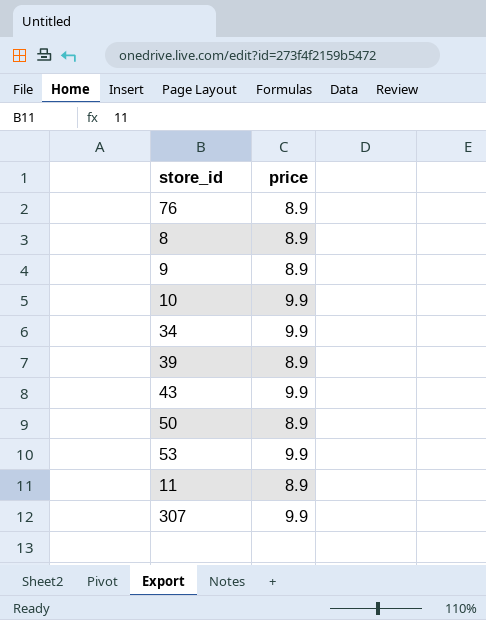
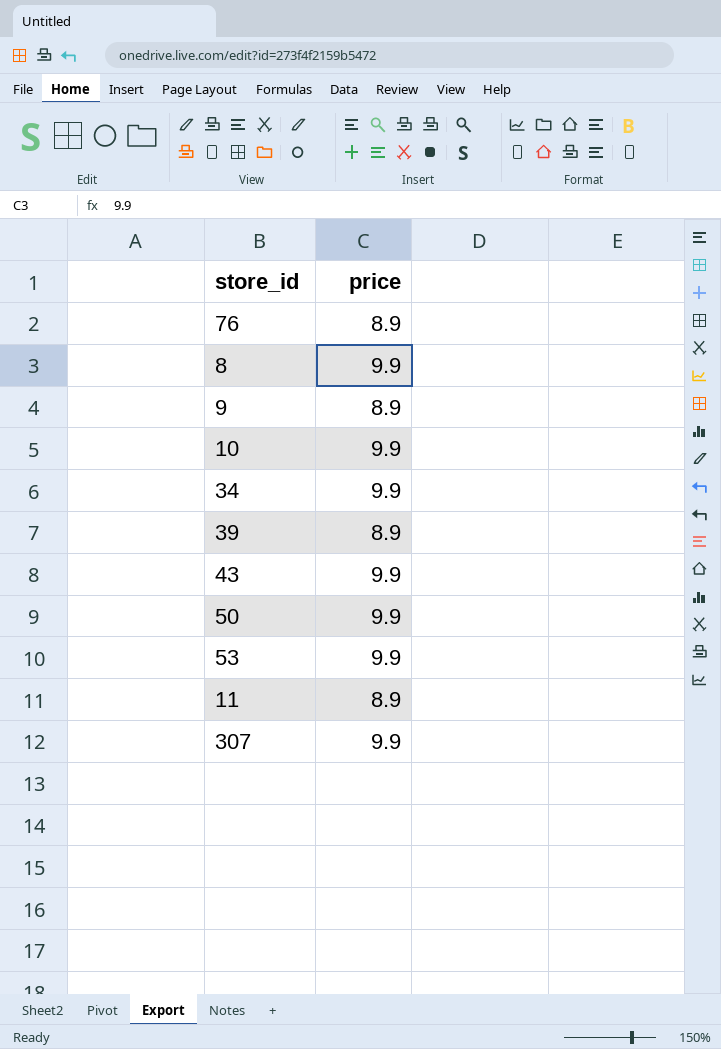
8 | price: 8.9 -> 9.9
50 | price: 8.9 -> 9.9

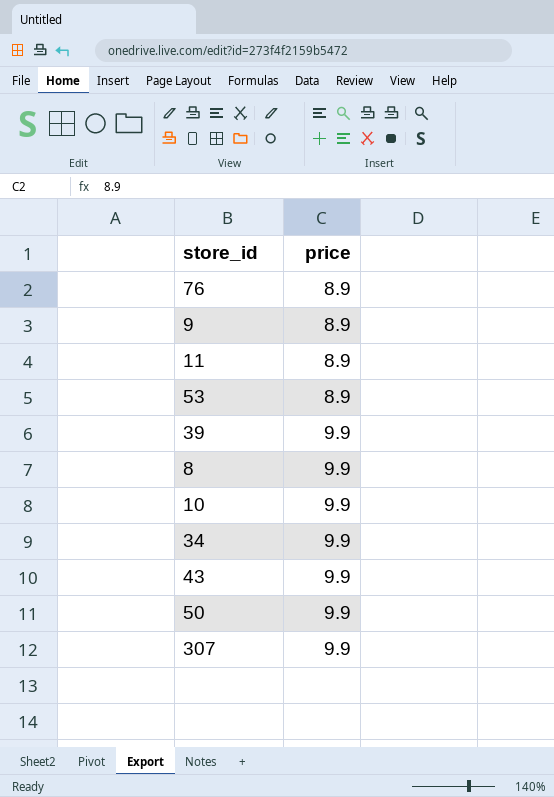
row order: none -> price ascending
53 | price: 9.9 -> 8.9
39 | price: 8.9 -> 9.9

